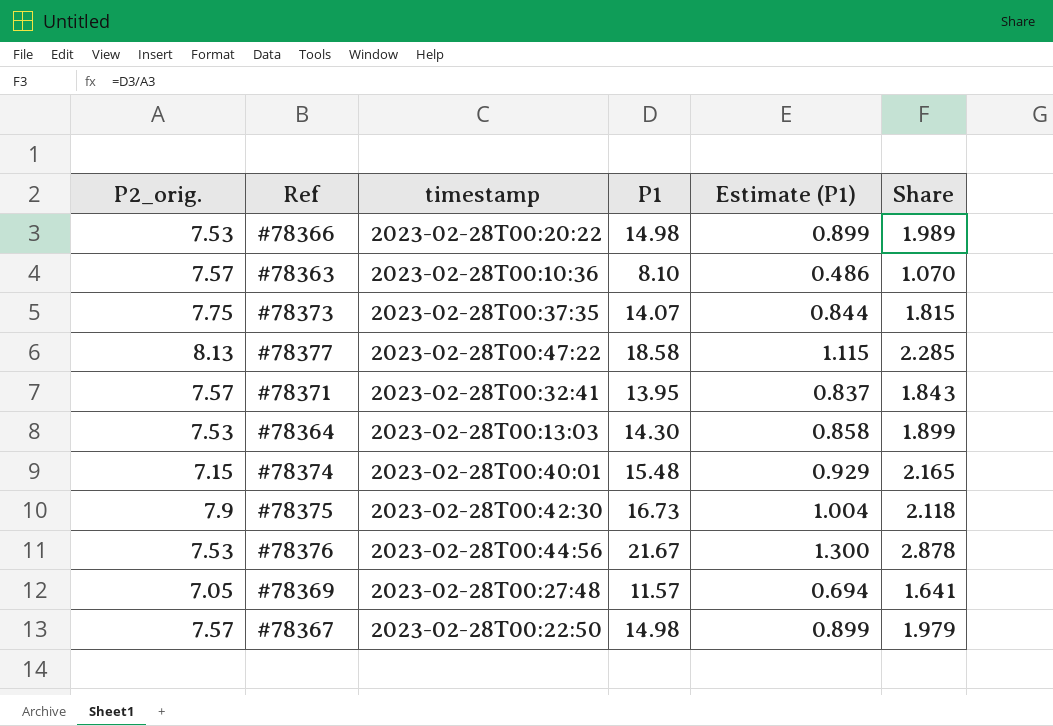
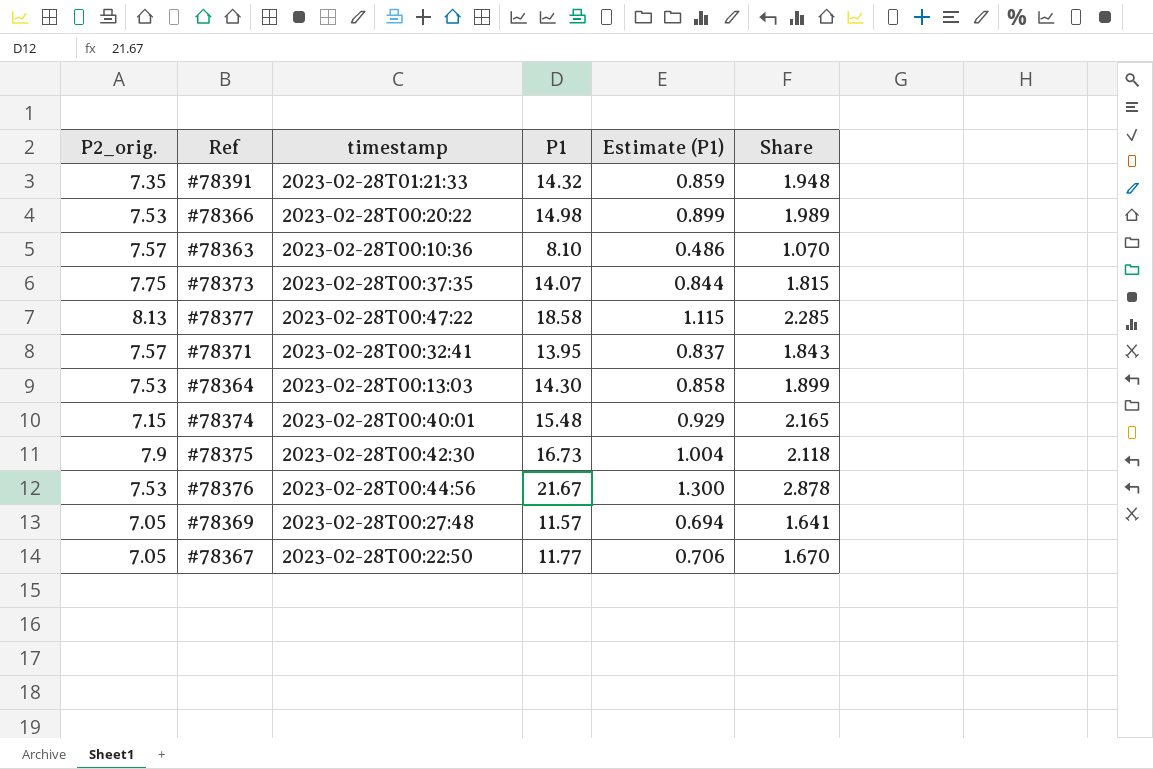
row #78391: none -> 7.35 | 2023-02-28T01:21:33 | 14.32 | 0.859 | 1.948
#78367 | P2_orig.: 7.57 -> 7.05
#78367 | P1: 14.98 -> 11.77
#78367 | Estimate (P1): 0.899 -> 0.706
#78367 | Share: 1.979 -> 1.670

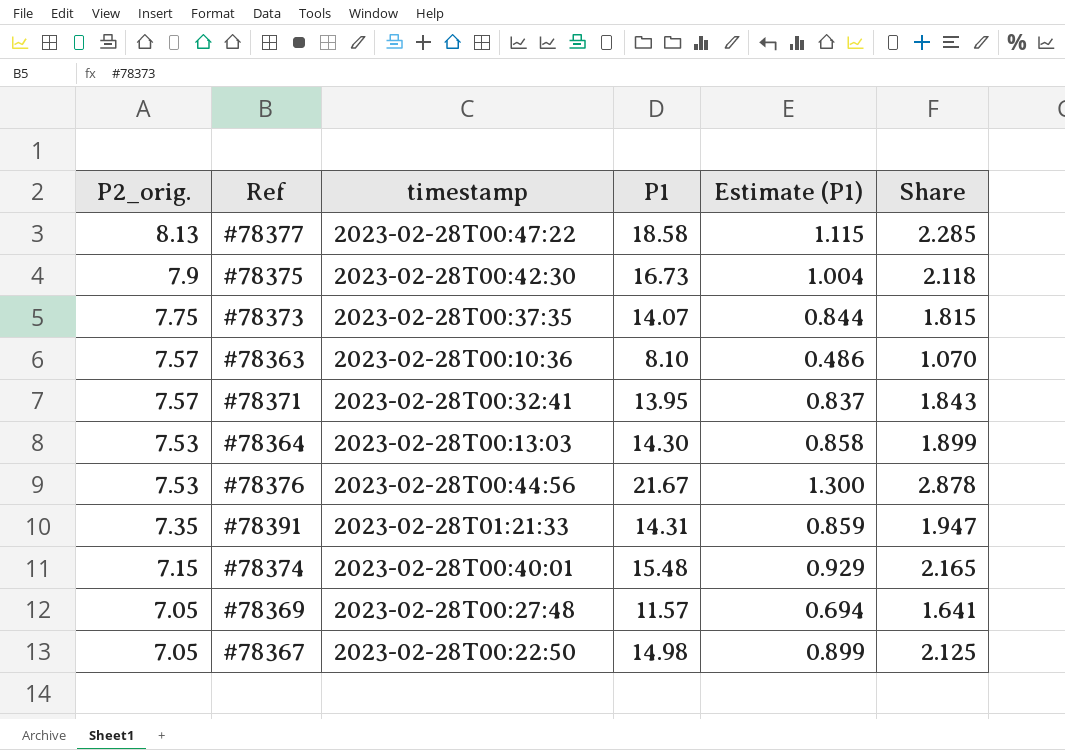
row order: none -> P2_orig. descending
row #78366: 7.53 | 2023-02-28T00:20:22 | 14.98 | 0.899 | 1.989 -> none
#78391 | P1: 14.32 -> 14.31
#78391 | Share: 1.948 -> 1.947
#78367 | P1: 11.77 -> 14.98
#78367 | Estimate (P1): 0.706 -> 0.899
#78367 | Share: 1.670 -> 2.125

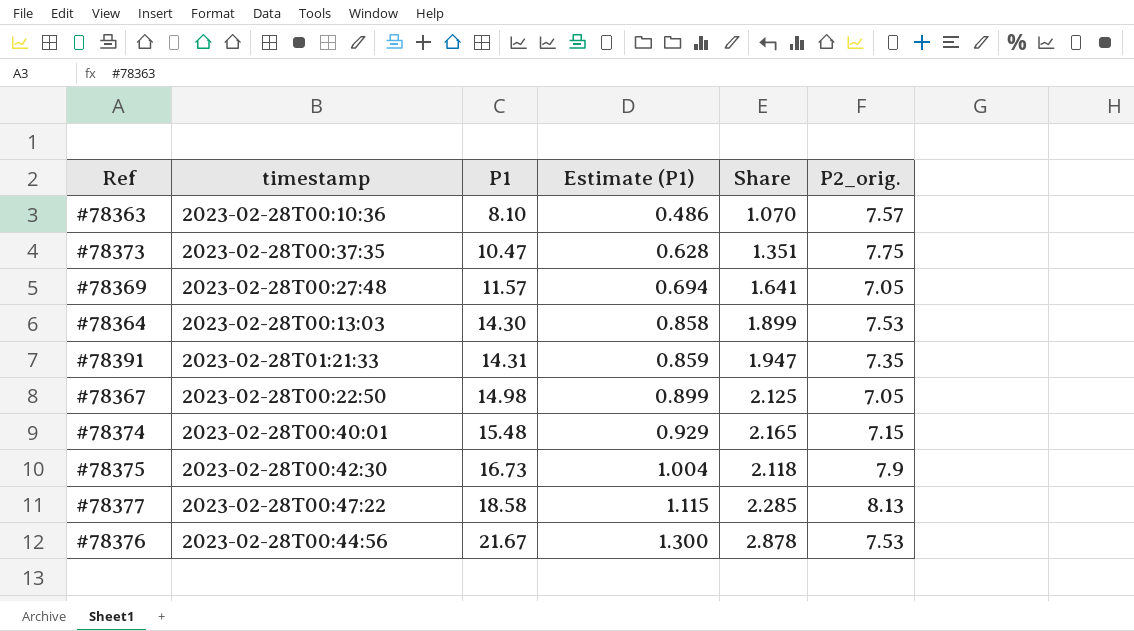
row order: P2_orig. descending -> P1 ascending
column P2_orig. | position: 1 -> 6
row #78371: 7.57 | 2023-02-28T00:32:41 | 13.95 | 0.837 | 1.843 -> none
#78373 | P1: 14.07 -> 10.47
#78373 | Estimate (P1): 0.844 -> 0.628
#78373 | Share: 1.815 -> 1.351

